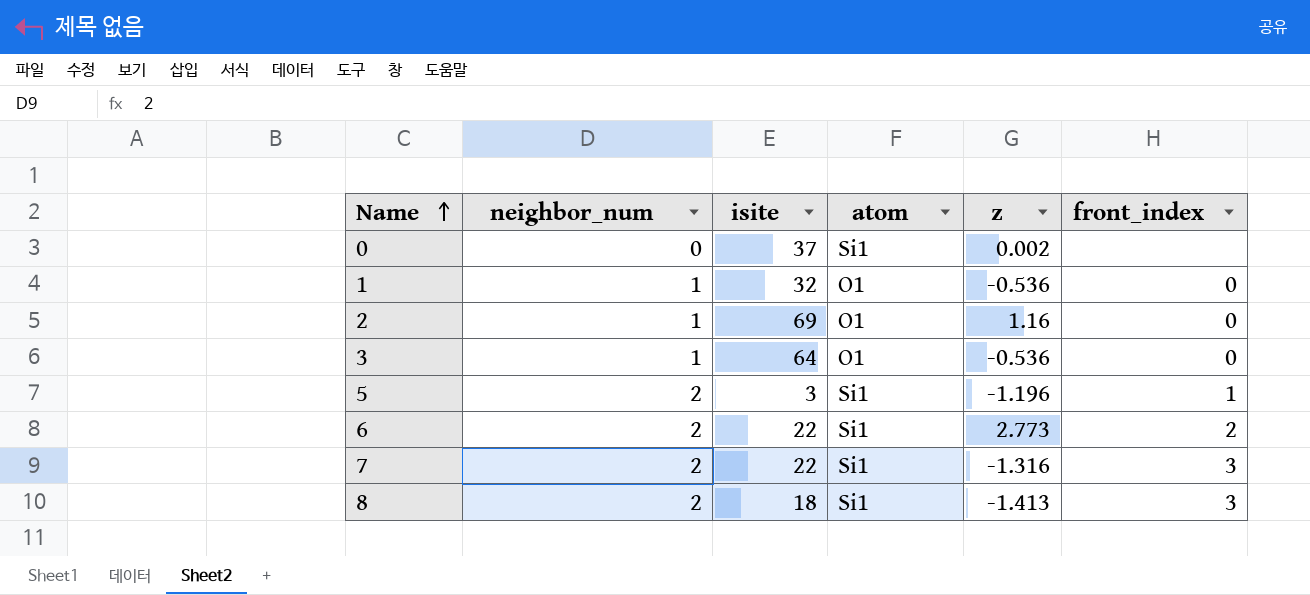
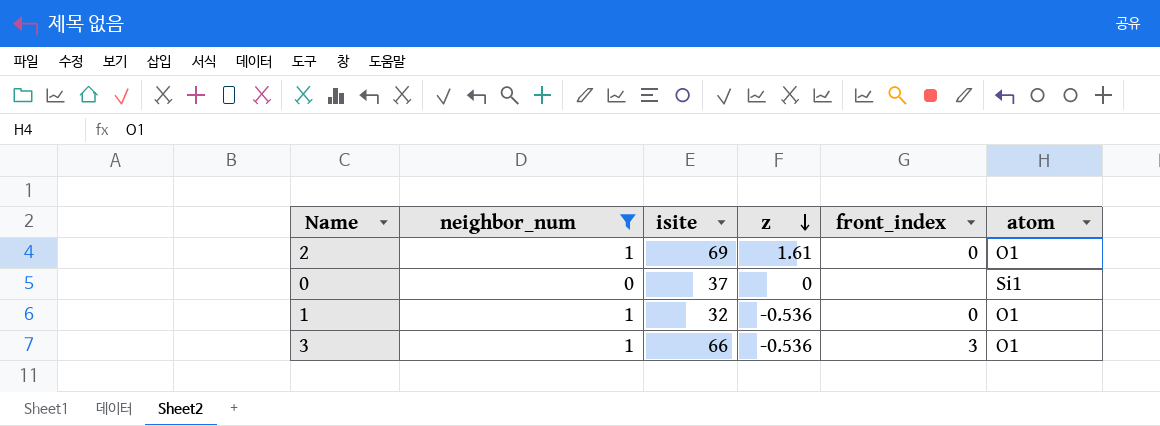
filter: none -> neighbor_num != 2
row order: Name ascending -> z descending
column atom | position: 4 -> 6
2 | z: 1.16 -> 1.61
0 | z: 0.002 -> 0
3 | isite: 64 -> 66
3 | front_index: 0 -> 3

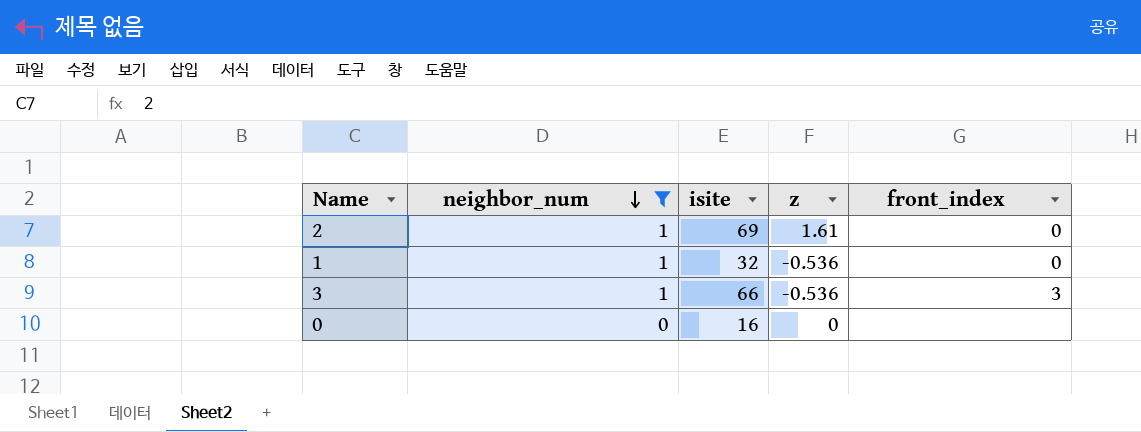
row order: z descending -> neighbor_num descending
column atom | position: 6 -> none
0 | isite: 37 -> 16

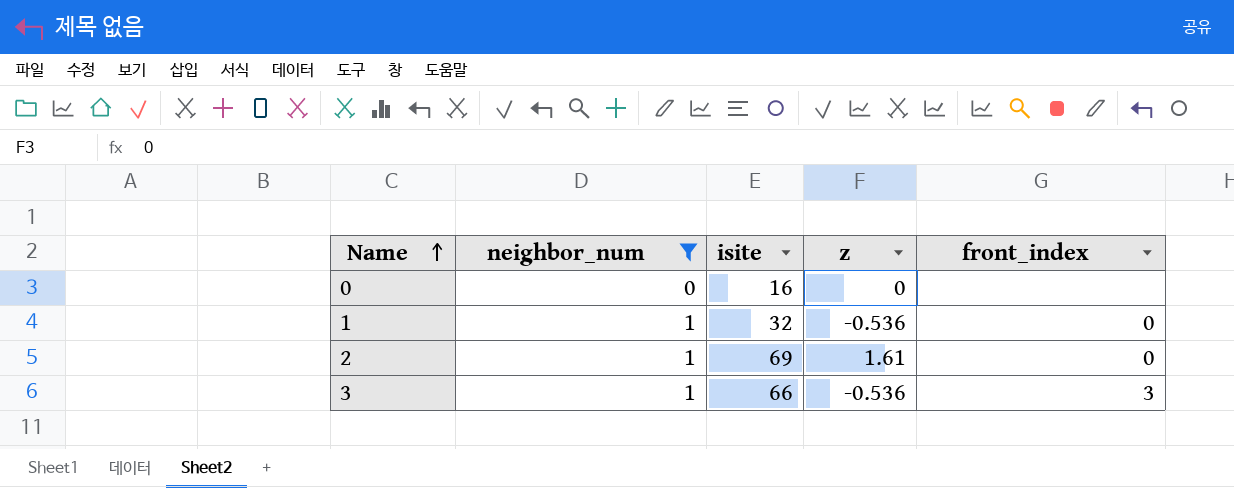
row order: neighbor_num descending -> Name ascending

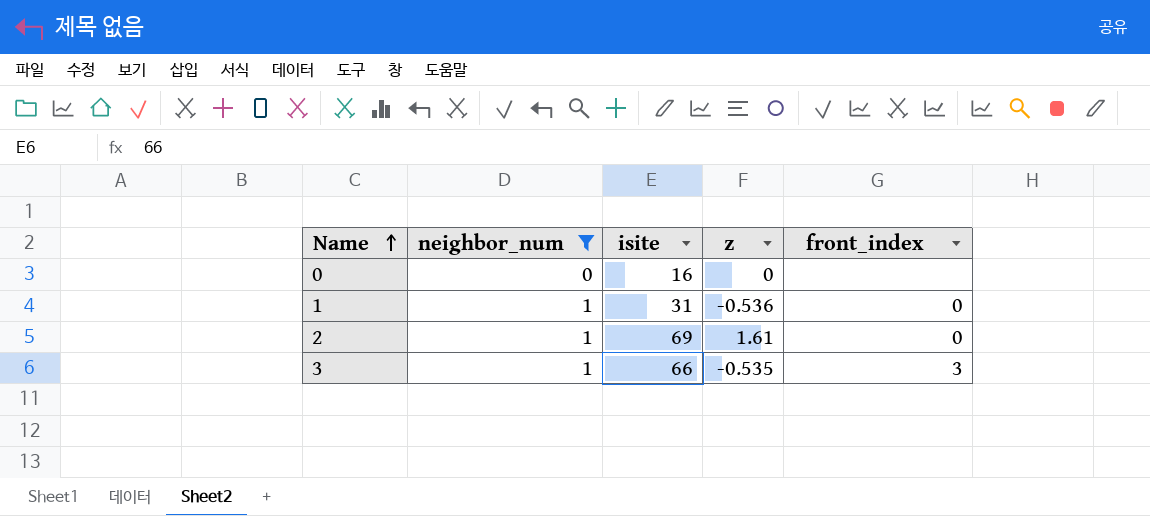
1 | isite: 32 -> 31
3 | z: -0.536 -> -0.535

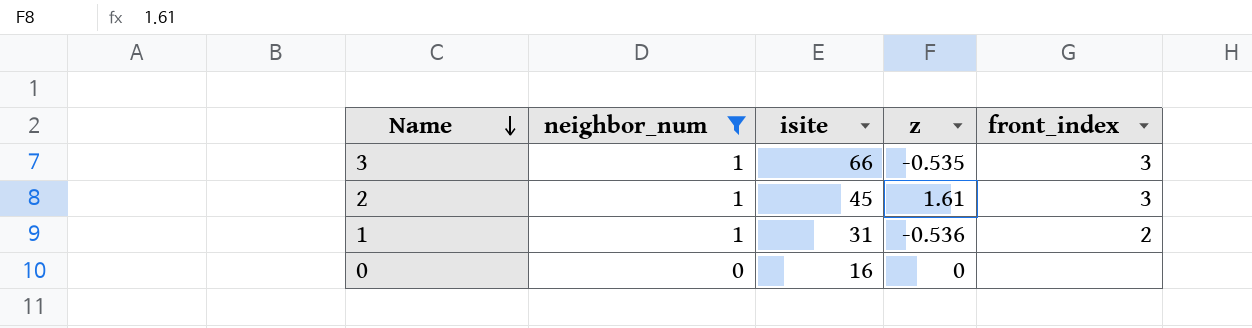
row order: Name ascending -> Name descending
2 | isite: 69 -> 45
2 | front_index: 0 -> 3
1 | front_index: 0 -> 2

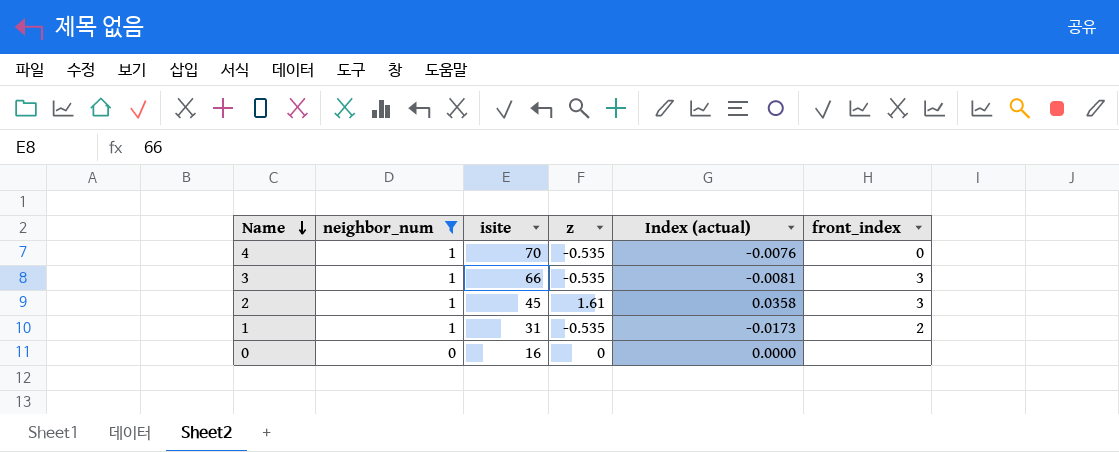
column Index (actual) | formula: none -> [z] / [isite]
row 4: none -> 1 | 70 | -0.535 | -0.0076 | 0
1 | z: -0.536 -> -0.535

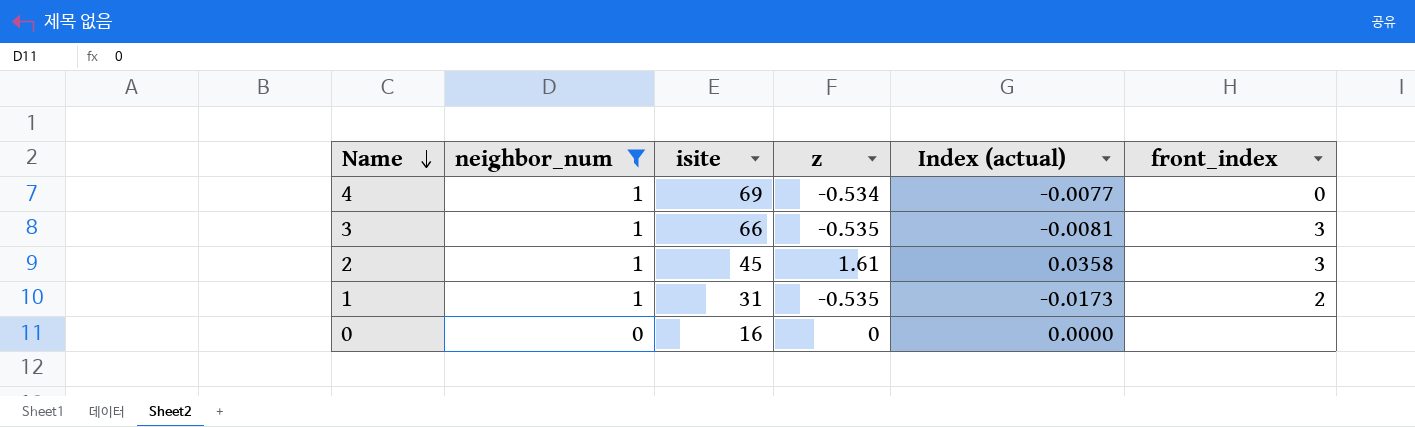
4 | isite: 70 -> 69
4 | z: -0.535 -> -0.534
4 | Index (actual): -0.0076 -> -0.0077

